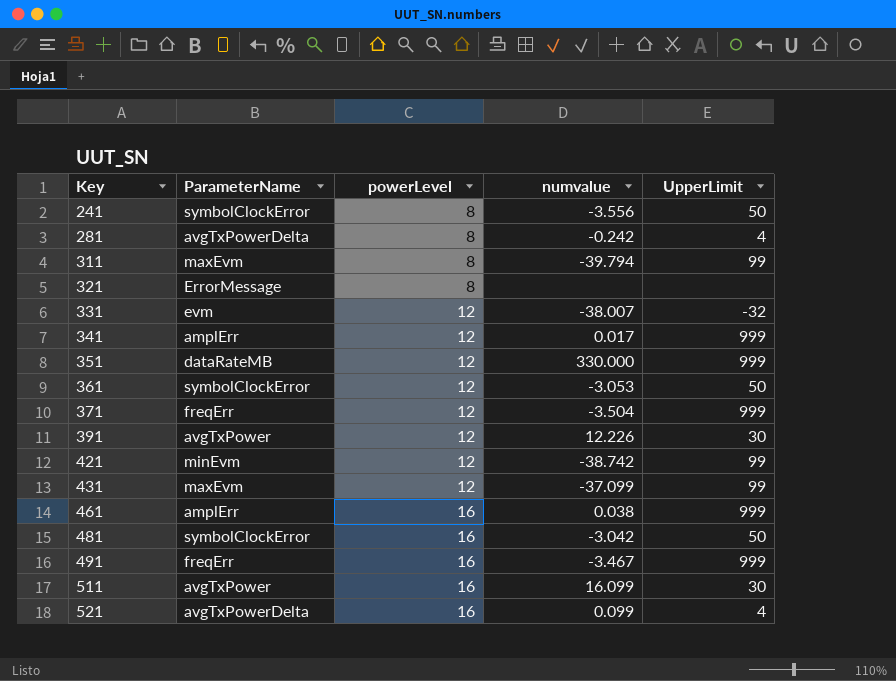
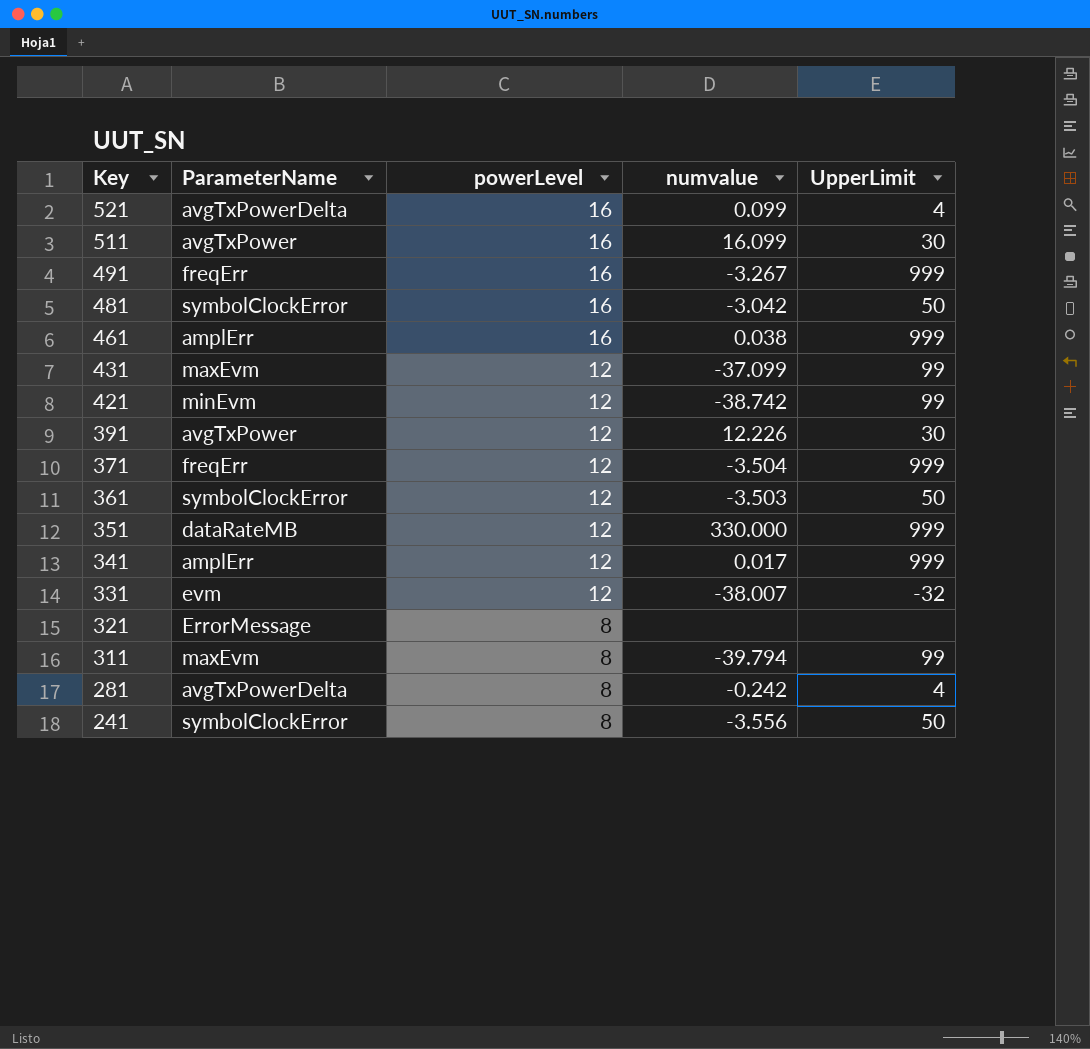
row order: Key ascending -> Key descending
491 | numvalue: -3.467 -> -3.267
361 | numvalue: -3.053 -> -3.503

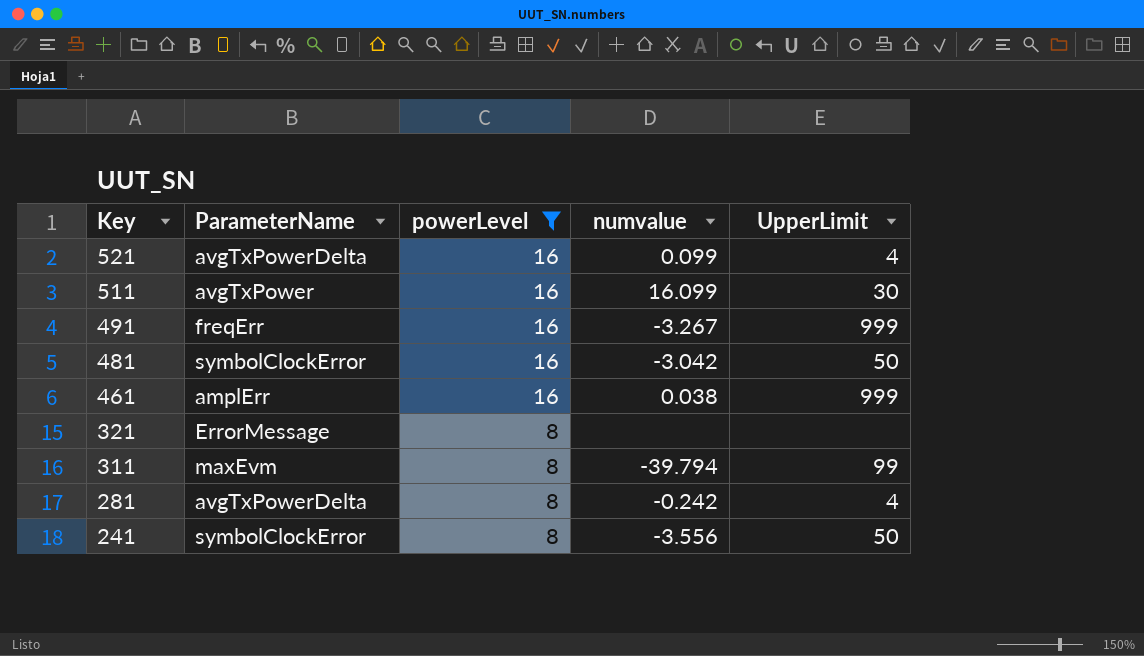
filter: none -> powerLevel != 12

